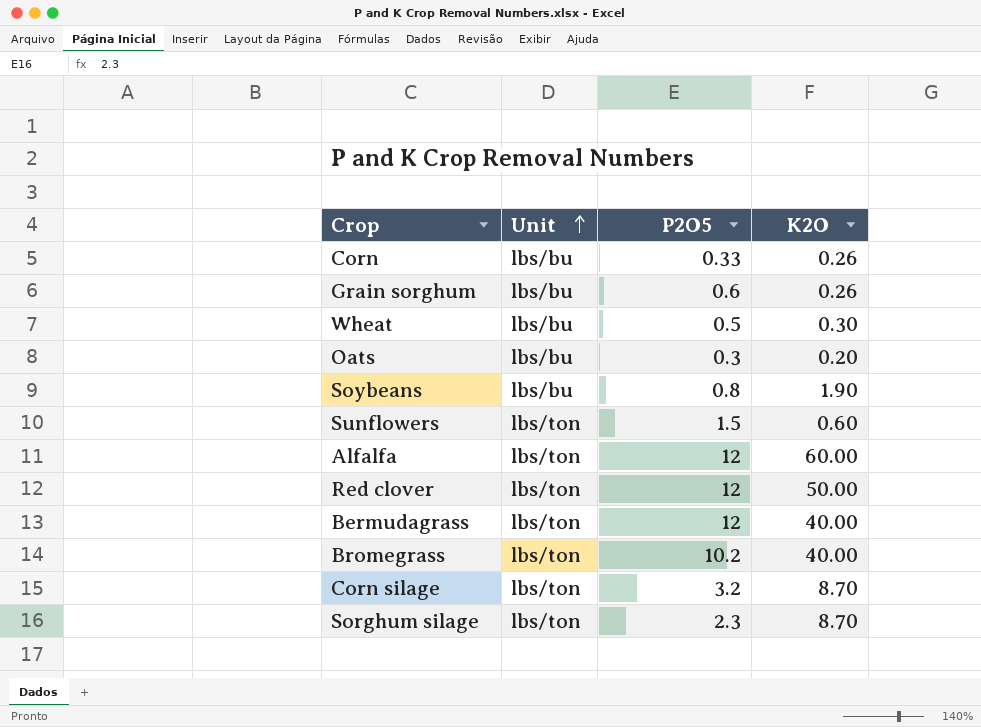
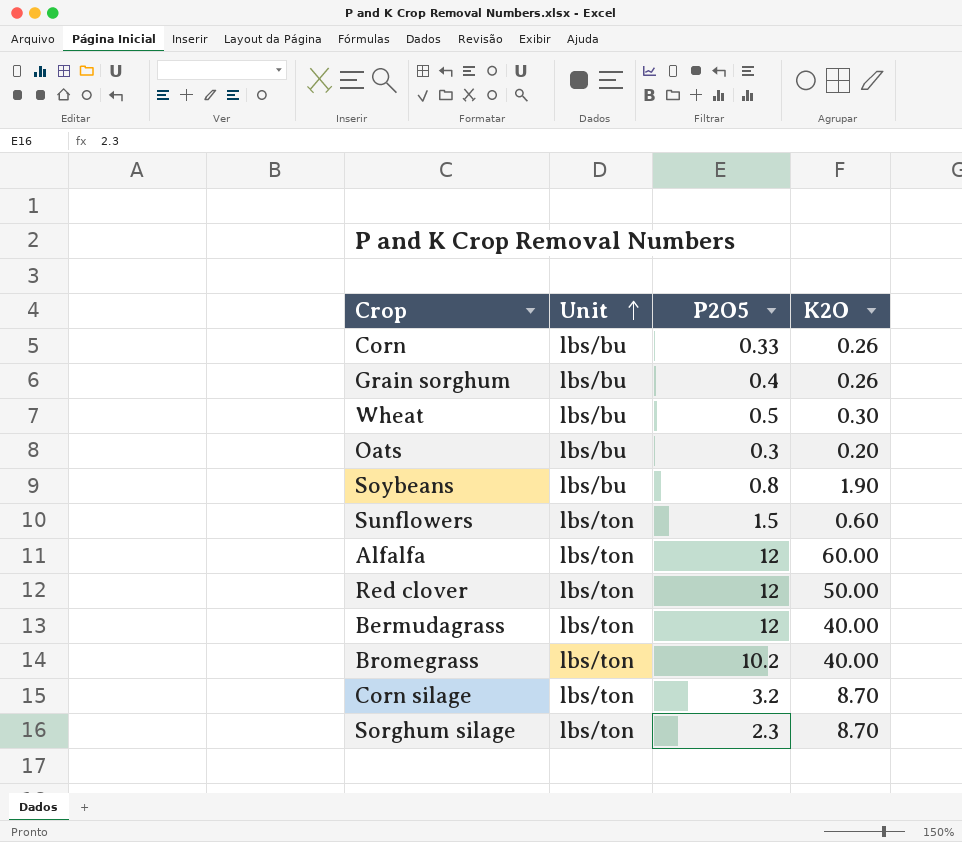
Grain sorghum | P2O5: 0.6 -> 0.4

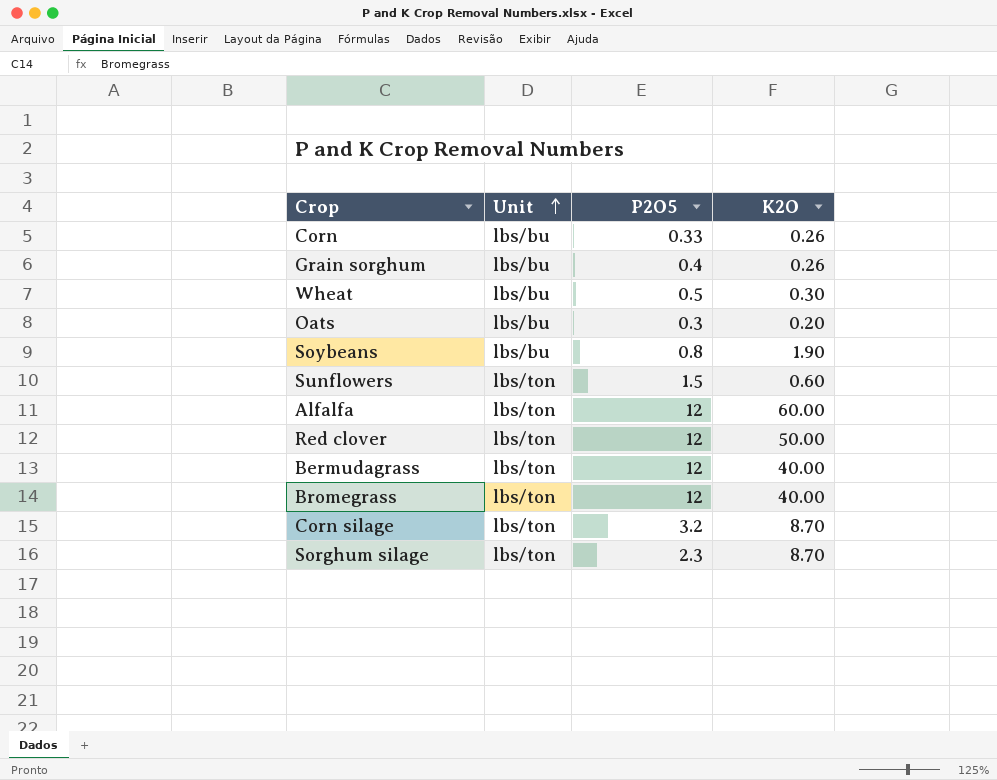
Bromegrass | P2O5: 10.2 -> 12

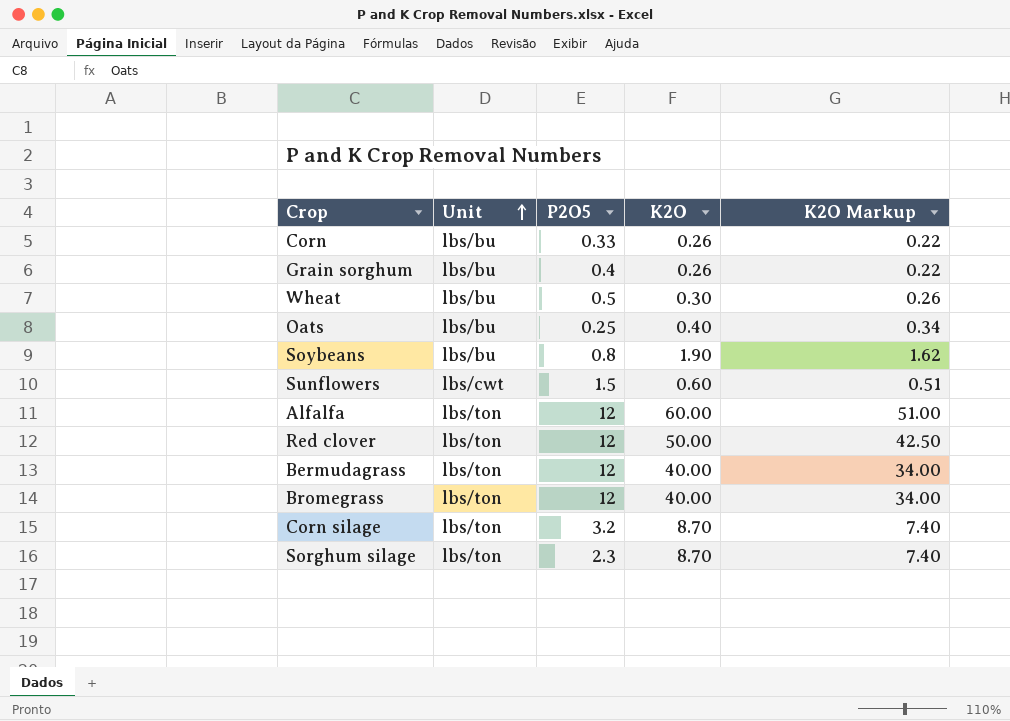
column K2O Markup | formula: none -> [K2O] * 0.85
Oats | P2O5: 0.3 -> 0.25
Oats | K2O: 0.20 -> 0.40
Sunflowers | Unit: lbs/ton -> lbs/cwt

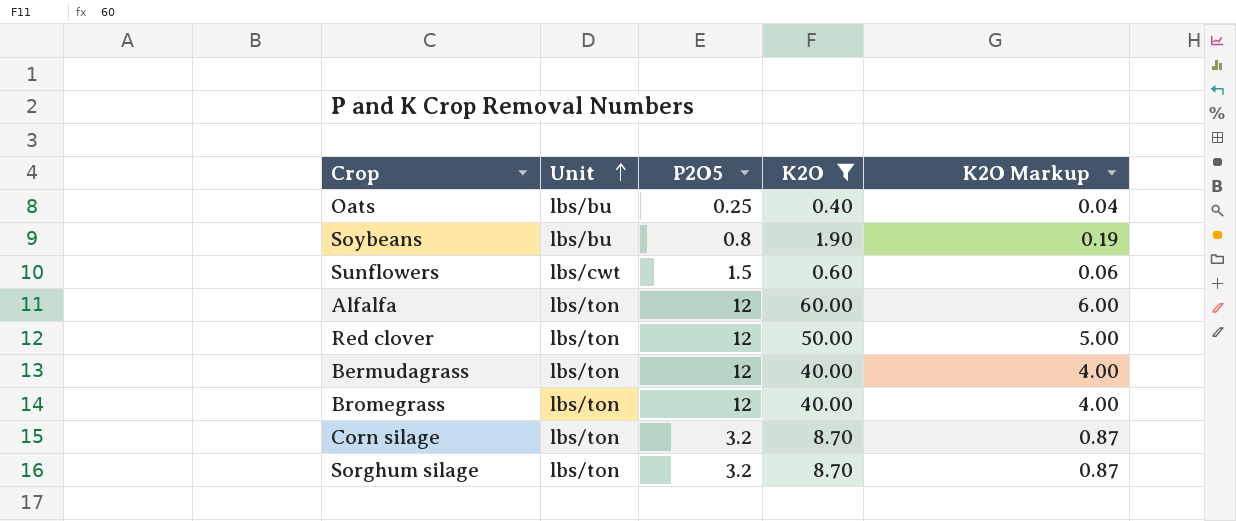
filter: none -> K2O >= 0.40
column K2O Markup | formula: [K2O] * 0.85 -> [K2O] * 0.1
Sorghum silage | P2O5: 2.3 -> 3.2

